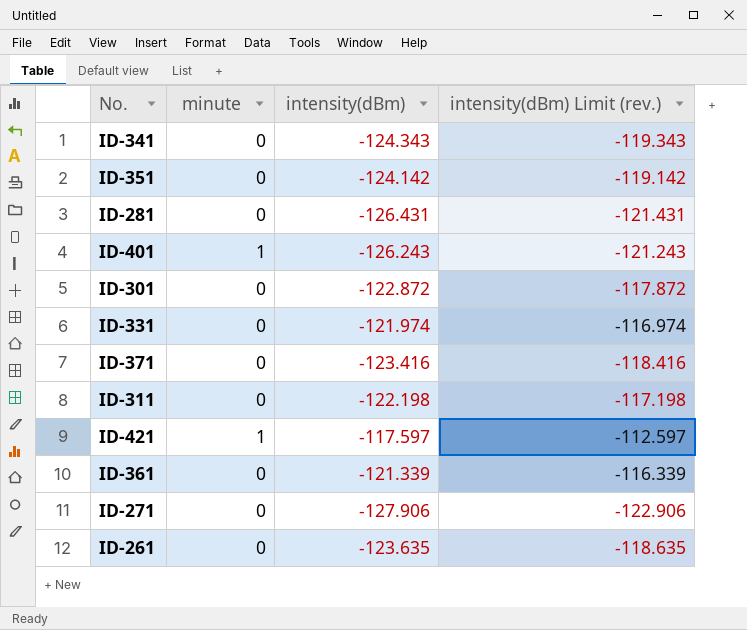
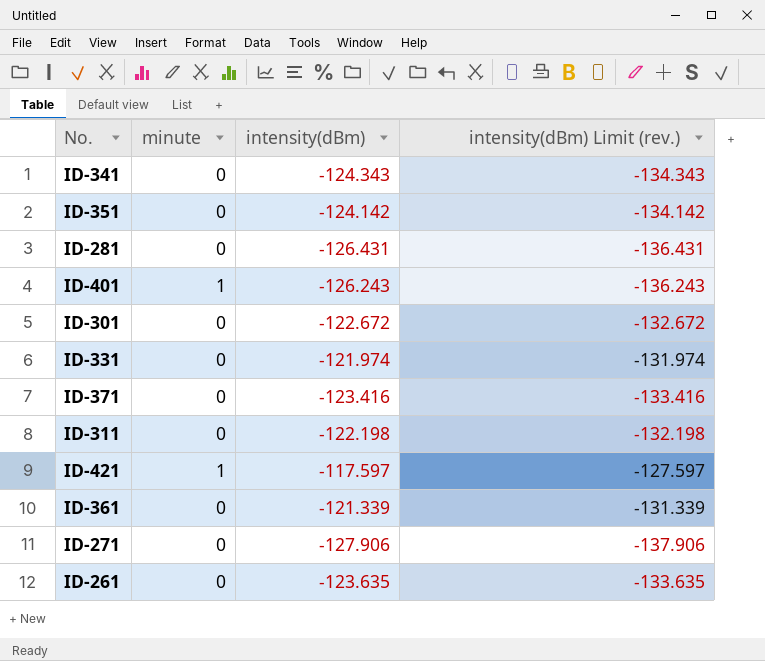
column intensity(dBm) Limit (rev.) | formula: [intensity(dBm)] + 5 -> [intensity(dBm)] - 10
ID-301 | intensity(dBm): -122.872 -> -122.672

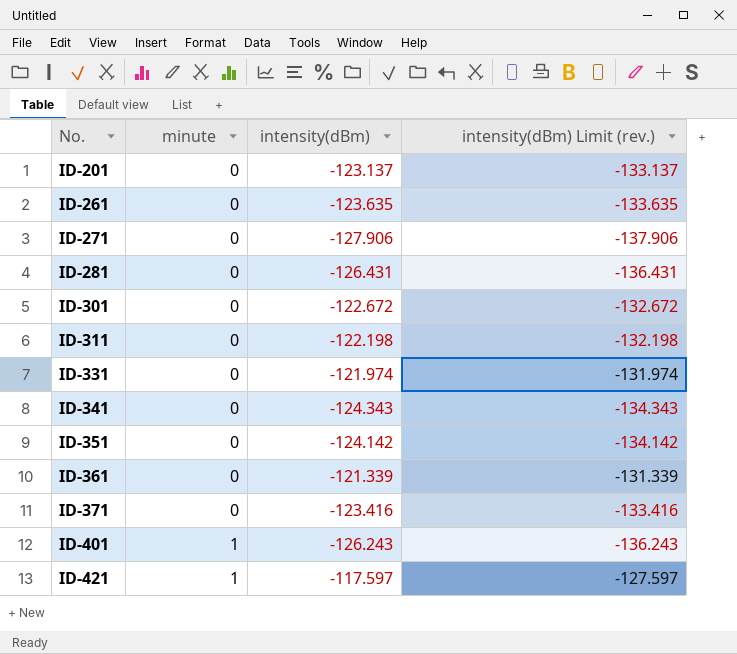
row order: none -> No. ascending
row ID-201: none -> 0 | -123.137 | -133.137

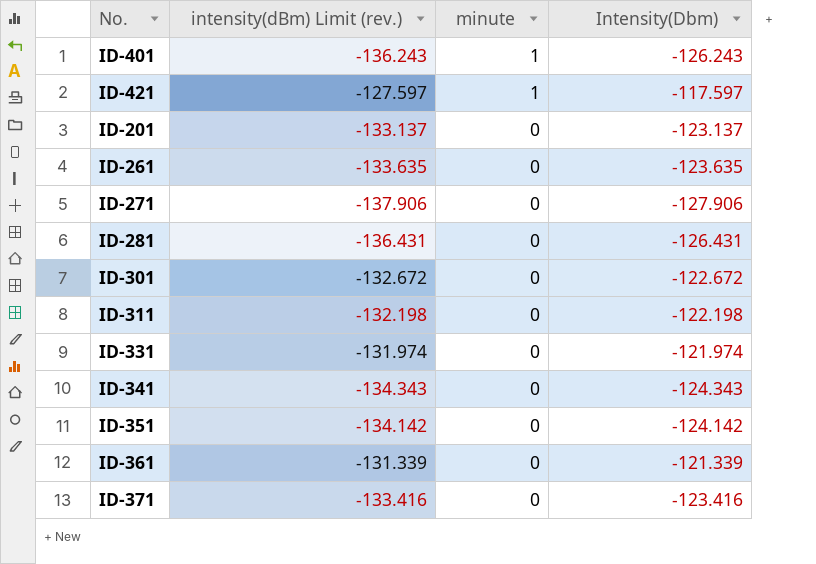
row order: No. ascending -> minute descending
column intensity(dBm) Limit (rev.) | position: 4 -> 2
column name: intensity(dBm) -> Intensity(Dbm)

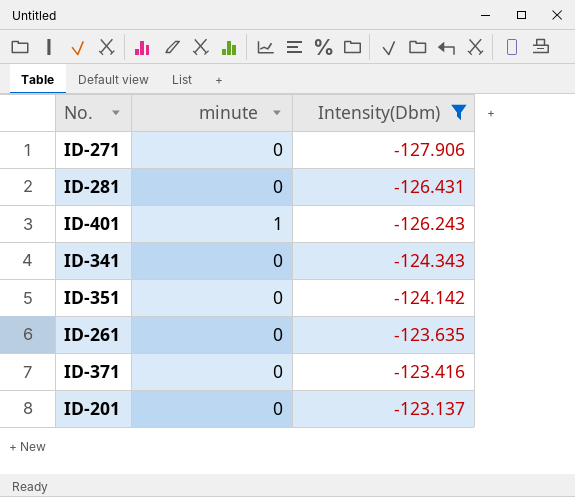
filter: none -> Intensity(Dbm) <= -123.137
row order: minute descending -> Intensity(Dbm) ascending
column intensity(dBm) Limit (rev.) | formula: [Intensity(Dbm)] - 10 -> none

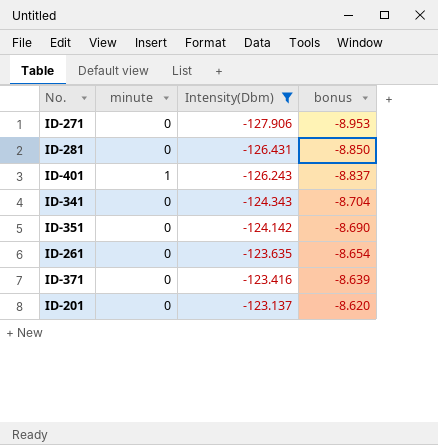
column bonus | formula: none -> [Intensity(Dbm)] * 0.07

